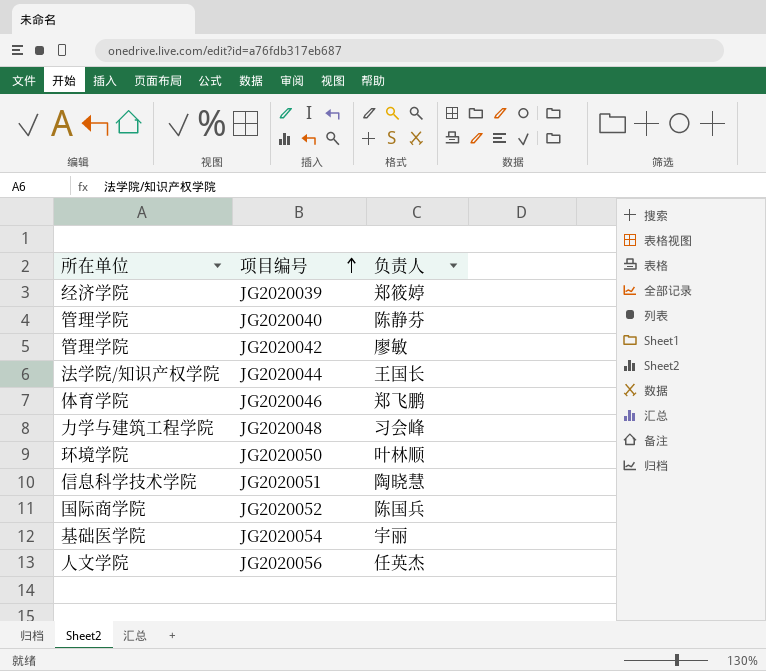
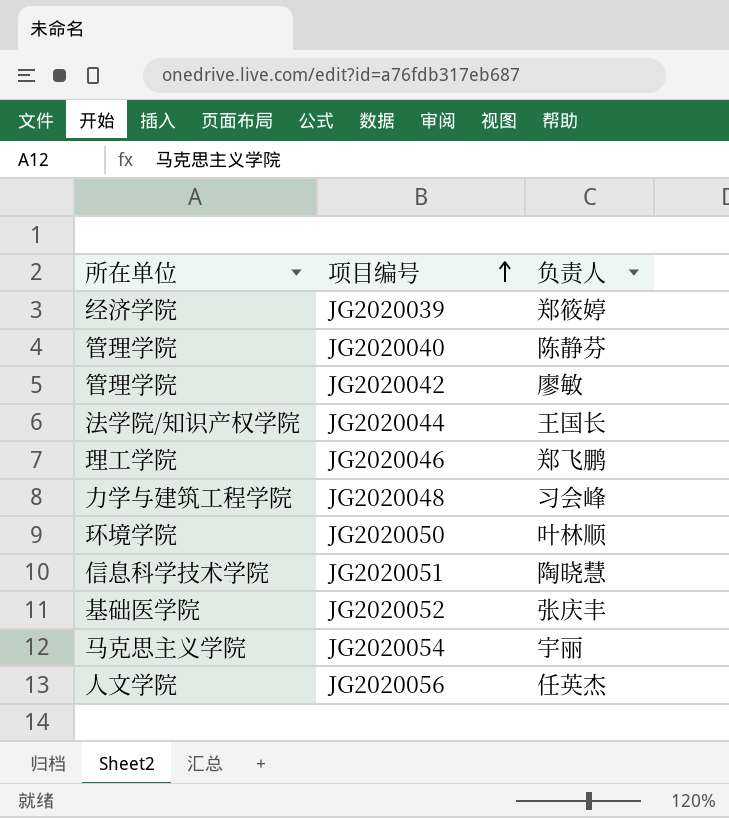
JG2020046 | 所在单位: 体育学院 -> 理工学院
JG2020052 | 所在单位: 国际商学院 -> 基础医学院
JG2020052 | 负责人: 陈国兵 -> 张庆丰
JG2020054 | 所在单位: 基础医学院 -> 马克思主义学院

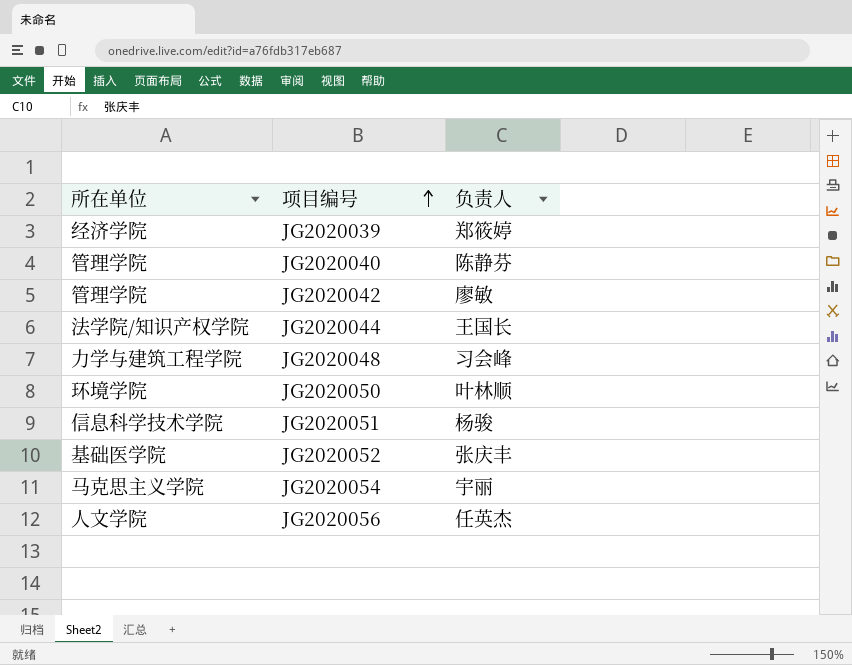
row JG2020046: 理工学院 | 郑飞鹏 -> none
JG2020051 | 负责人: 陶晓慧 -> 杨骏

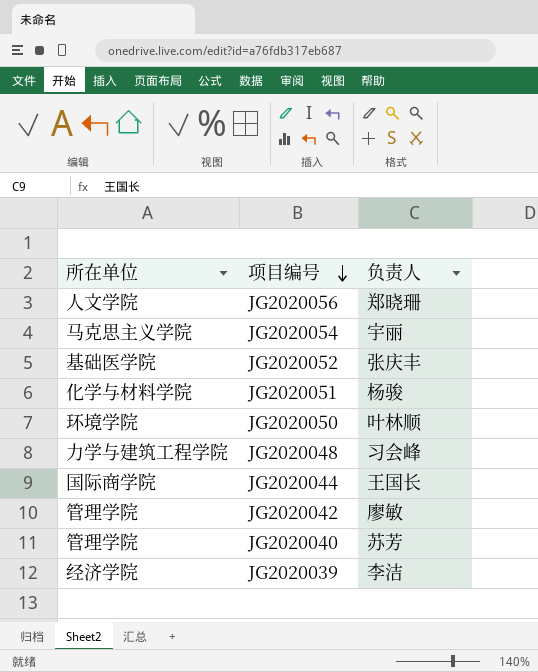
row order: 项目编号 ascending -> 项目编号 descending
JG2020056 | 负责人: 任英杰 -> 郑晓珊
JG2020051 | 所在单位: 信息科学技术学院 -> 化学与材料学院
JG2020044 | 所在单位: 法学院/知识产权学院 -> 国际商学院
JG2020040 | 负责人: 陈静芬 -> 苏芳
JG2020039 | 负责人: 郑筱婷 -> 李洁

